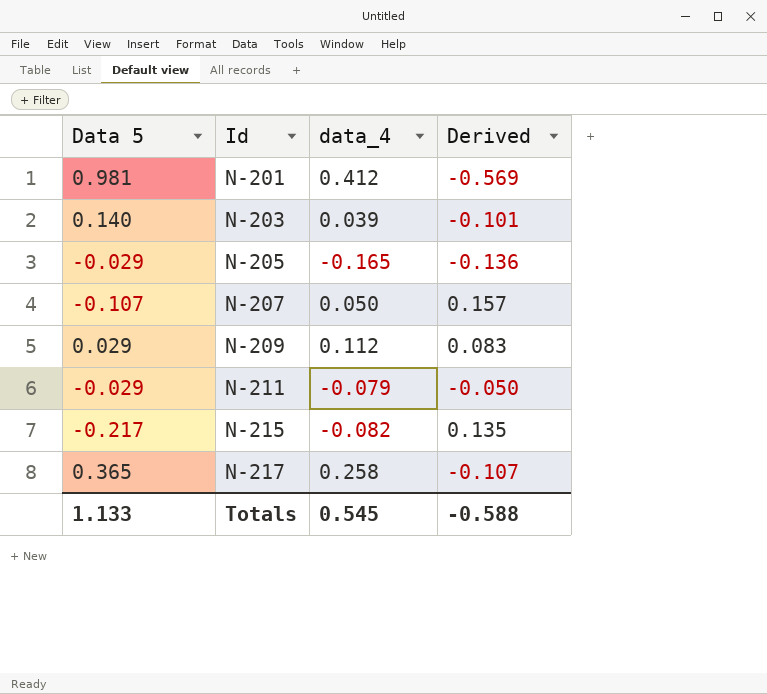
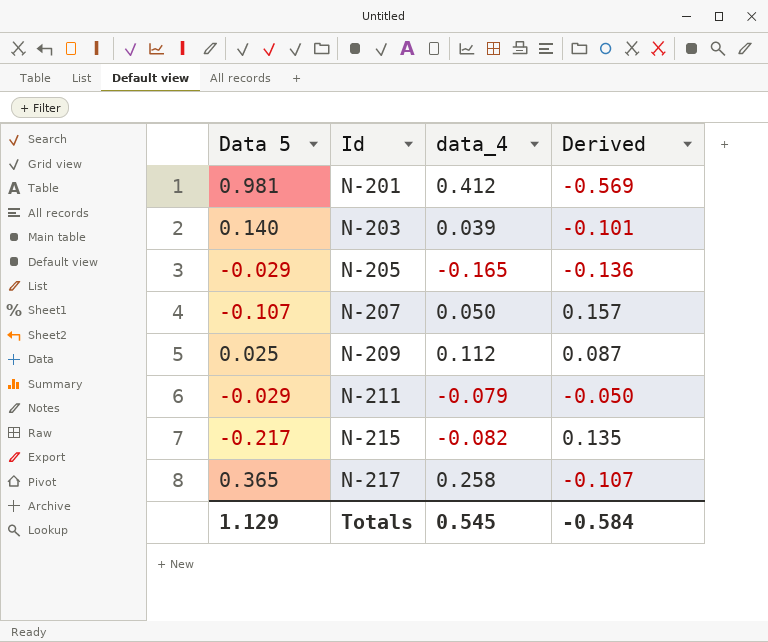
N-209 | Data 5: 0.029 -> 0.025
N-209 | Derived: 0.083 -> 0.087
Totals | Data 5: 1.133 -> 1.129
Totals | Derived: -0.588 -> -0.584

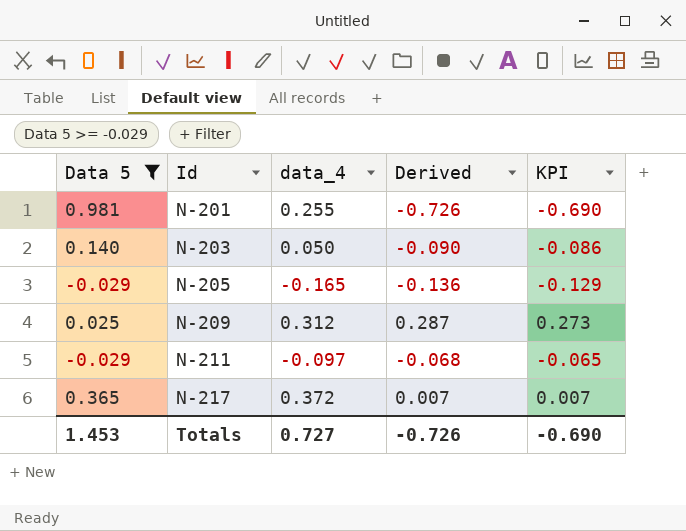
filter: none -> Data 5 >= -0.029
column KPI | formula: none -> [Derived] * 0.95
N-201 | data_4: 0.412 -> 0.255
N-201 | Derived: -0.569 -> -0.726
N-203 | data_4: 0.039 -> 0.050
N-203 | Derived: -0.101 -> -0.090
N-209 | data_4: 0.112 -> 0.312
N-209 | Derived: 0.087 -> 0.287
N-211 | data_4: -0.079 -> -0.097
N-211 | Derived: -0.050 -> -0.068
N-217 | data_4: 0.258 -> 0.372
N-217 | Derived: -0.107 -> 0.007
Totals | Data 5: 1.129 -> 1.453
Totals | data_4: 0.545 -> 0.727
Totals | Derived: -0.584 -> -0.726

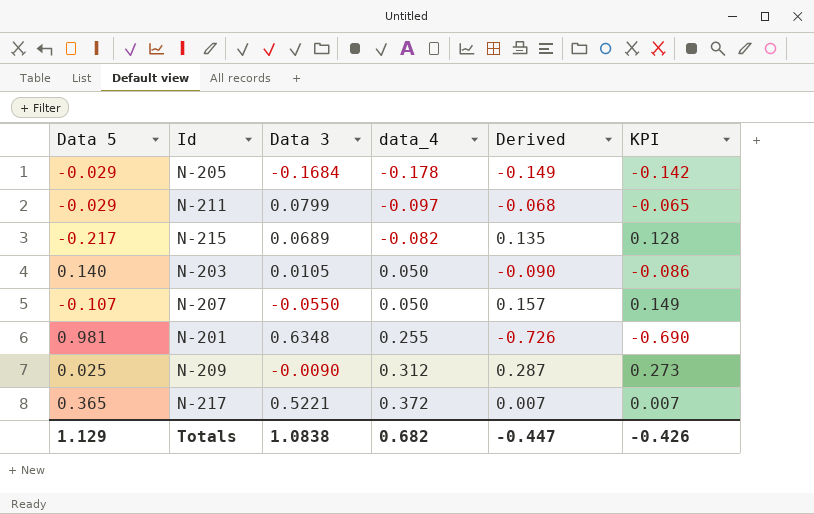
filter: Data 5 >= -0.029 -> none
row order: Id ascending -> data_4 ascending
column Data 3 | position: none -> 3
N-205 | data_4: -0.165 -> -0.178
N-205 | Derived: -0.136 -> -0.149
N-205 | KPI: -0.129 -> -0.142
Totals | Data 5: 1.453 -> 1.129
Totals | data_4: 0.727 -> 0.682
Totals | Derived: -0.726 -> -0.447
Totals | KPI: -0.690 -> -0.426

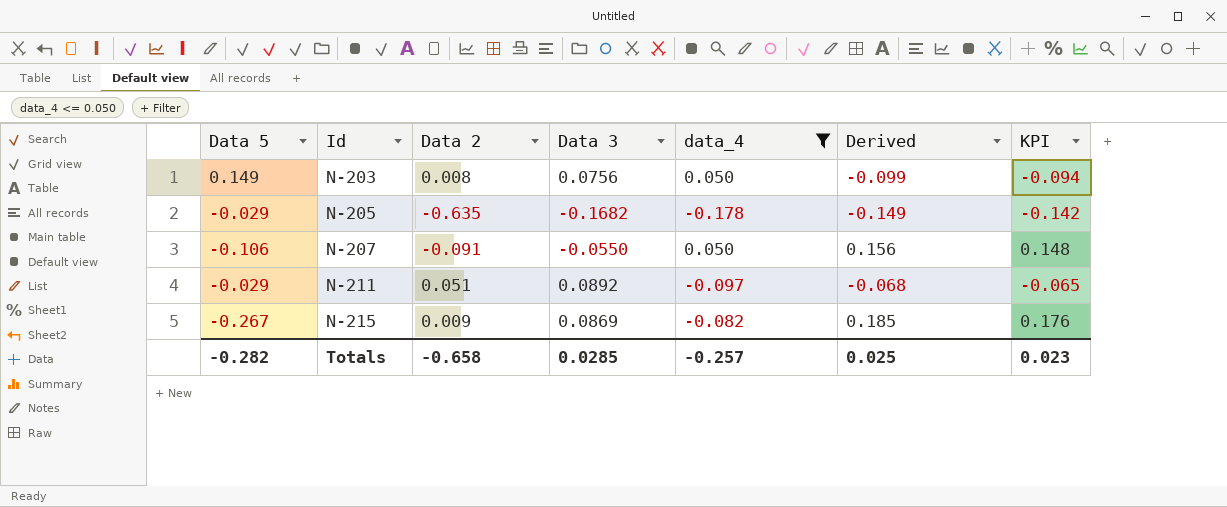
filter: none -> data_4 <= 0.050
row order: data_4 ascending -> Id ascending
column Data 2 | position: none -> 3
N-203 | Data 5: 0.140 -> 0.149
N-203 | Data 3: 0.0105 -> 0.0756
N-203 | Derived: -0.090 -> -0.099
N-203 | KPI: -0.086 -> -0.094
N-205 | Data 3: -0.1684 -> -0.1682
N-207 | Data 5: -0.107 -> -0.106
N-207 | Derived: 0.157 -> 0.156
N-207 | KPI: 0.149 -> 0.148
N-211 | Data 3: 0.0799 -> 0.0892
N-215 | Data 5: -0.217 -> -0.267
N-215 | Data 3: 0.0689 -> 0.0869
N-215 | Derived: 0.135 -> 0.185
N-215 | KPI: 0.128 -> 0.176
Totals | Data 5: 1.129 -> -0.282
Totals | Data 3: 1.0838 -> 0.0285
Totals | data_4: 0.682 -> -0.257
Totals | Derived: -0.447 -> 0.025
Totals | KPI: -0.426 -> 0.023

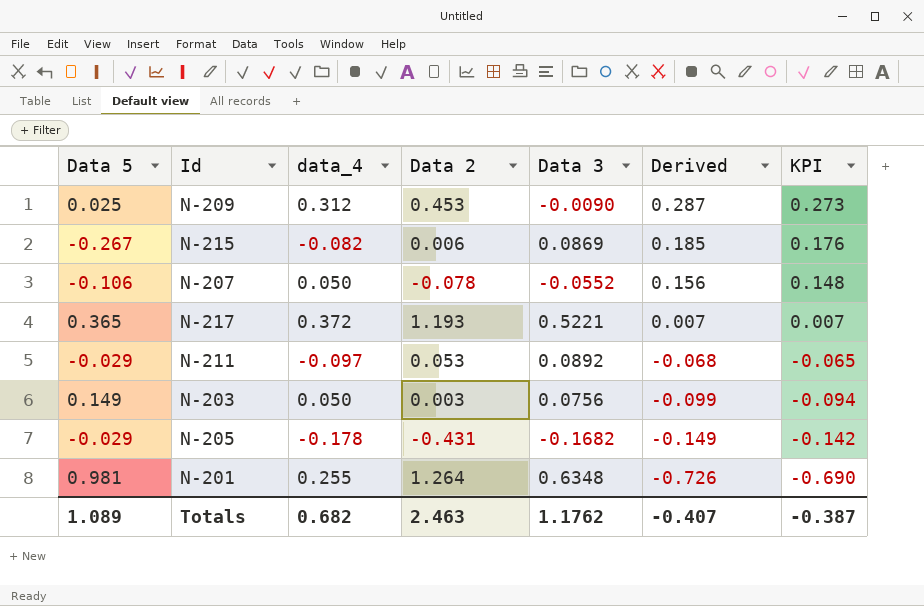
filter: data_4 <= 0.050 -> none
row order: Id ascending -> Derived descending
column data_4 | position: 5 -> 3
N-215 | Data 2: 0.009 -> 0.006
N-207 | Data 2: -0.091 -> -0.078
N-207 | Data 3: -0.0550 -> -0.0552
N-211 | Data 2: 0.051 -> 0.053
N-203 | Data 2: 0.008 -> 0.003
N-205 | Data 2: -0.635 -> -0.431
Totals | Data 5: -0.282 -> 1.089
Totals | data_4: -0.257 -> 0.682
Totals | Data 2: -0.658 -> 2.463
Totals | Data 3: 0.0285 -> 1.1762
Totals | Derived: 0.025 -> -0.407
Totals | KPI: 0.023 -> -0.387

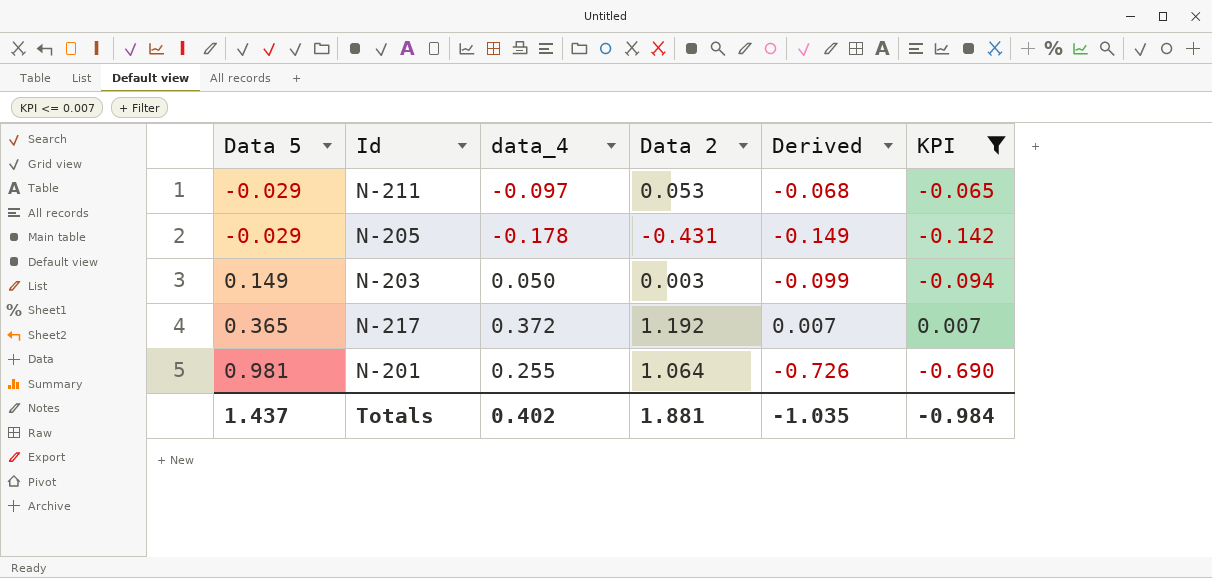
filter: none -> KPI <= 0.007
row order: Derived descending -> Data 5 ascending
column Data 3 | position: 5 -> none
N-217 | Data 2: 1.193 -> 1.192
N-201 | Data 2: 1.264 -> 1.064
Totals | Data 5: 1.089 -> 1.437
Totals | data_4: 0.682 -> 0.402
Totals | Data 2: 2.463 -> 1.881
Totals | Derived: -0.407 -> -1.035
Totals | KPI: -0.387 -> -0.984

